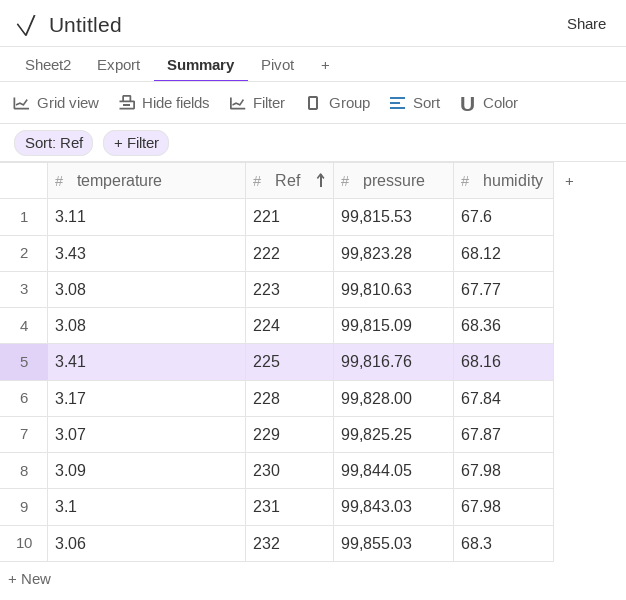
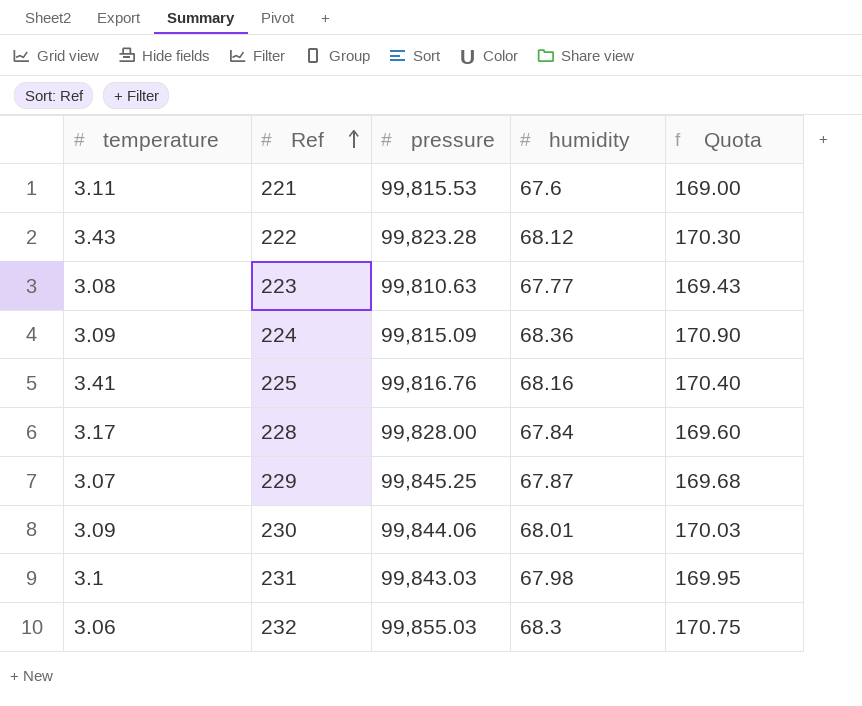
column Quota | formula: none -> [humidity] * 2.5
224 | temperature: 3.08 -> 3.09
229 | pressure: 99,825.25 -> 99,845.25
230 | pressure: 99,844.05 -> 99,844.06
230 | humidity: 67.98 -> 68.01

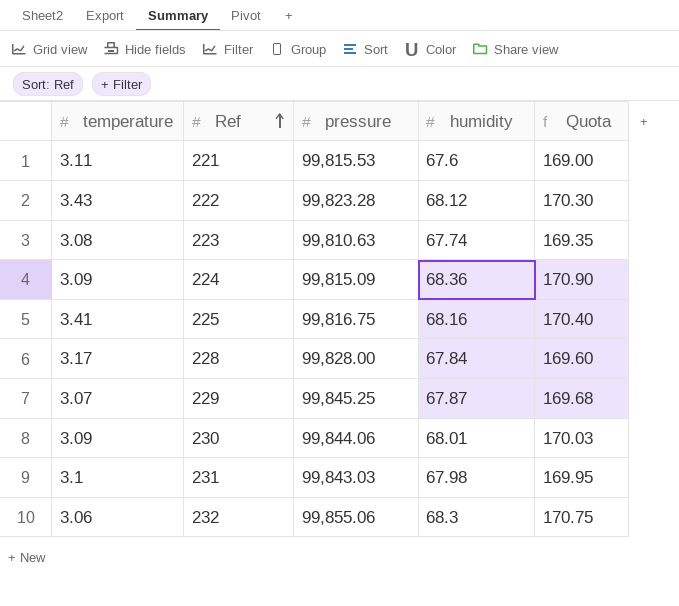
223 | humidity: 67.77 -> 67.74
223 | Quota: 169.43 -> 169.35
225 | pressure: 99,816.76 -> 99,816.75
232 | pressure: 99,855.03 -> 99,855.06

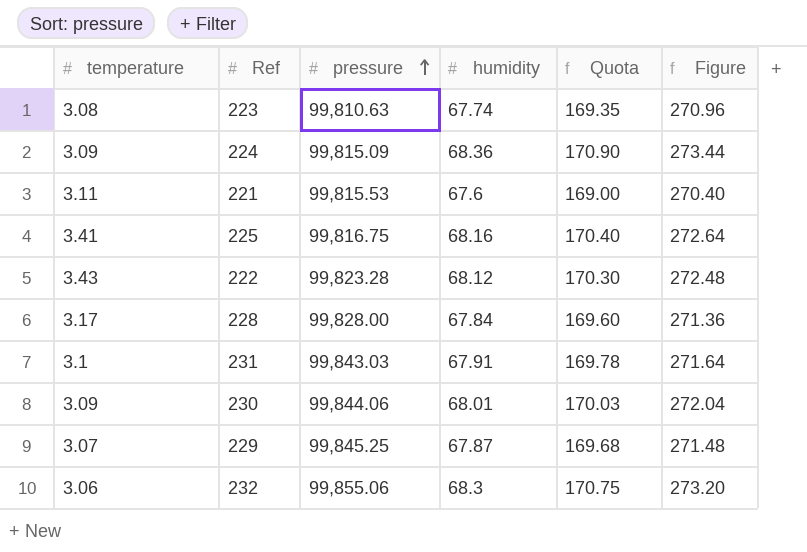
row order: Ref ascending -> pressure ascending
column Figure | formula: none -> [humidity] * 4
231 | humidity: 67.98 -> 67.91
231 | Quota: 169.95 -> 169.78

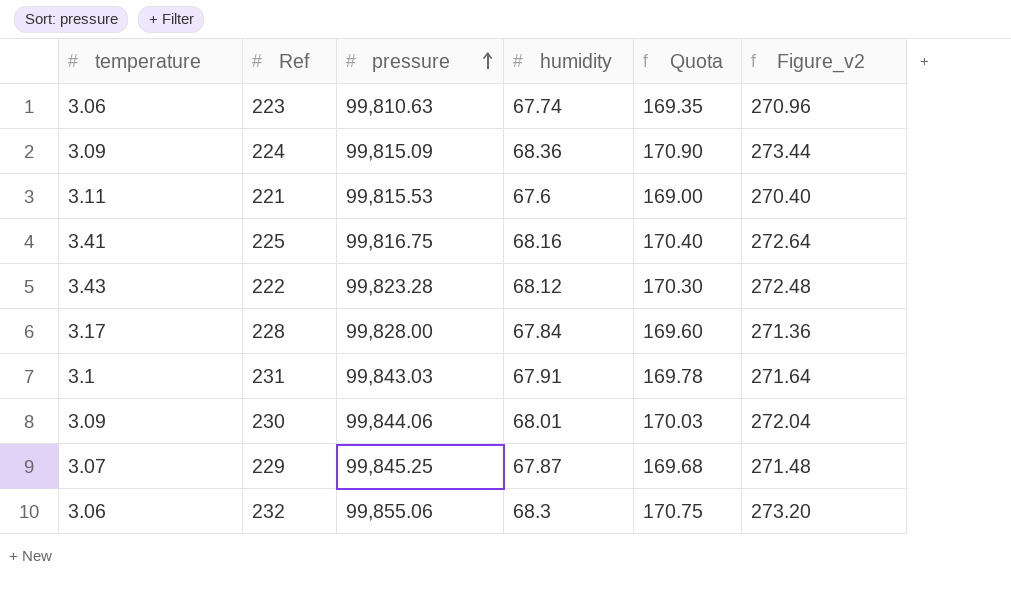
column name: Figure -> Figure_v2
223 | temperature: 3.08 -> 3.06

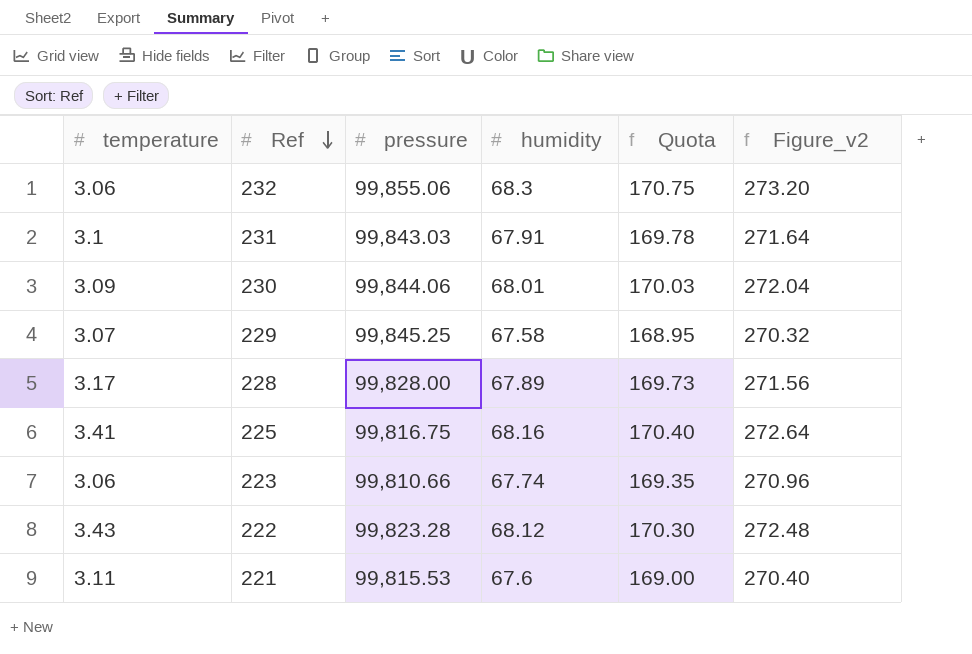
row order: pressure ascending -> Ref descending
row 224: 3.09 | 99,815.09 | 68.36 | 170.90 | 273.44 -> none
229 | humidity: 67.87 -> 67.58
229 | Quota: 169.68 -> 168.95
229 | Figure_v2: 271.48 -> 270.32
228 | humidity: 67.84 -> 67.89
228 | Quota: 169.60 -> 169.73
228 | Figure_v2: 271.36 -> 271.56
223 | pressure: 99,810.63 -> 99,810.66

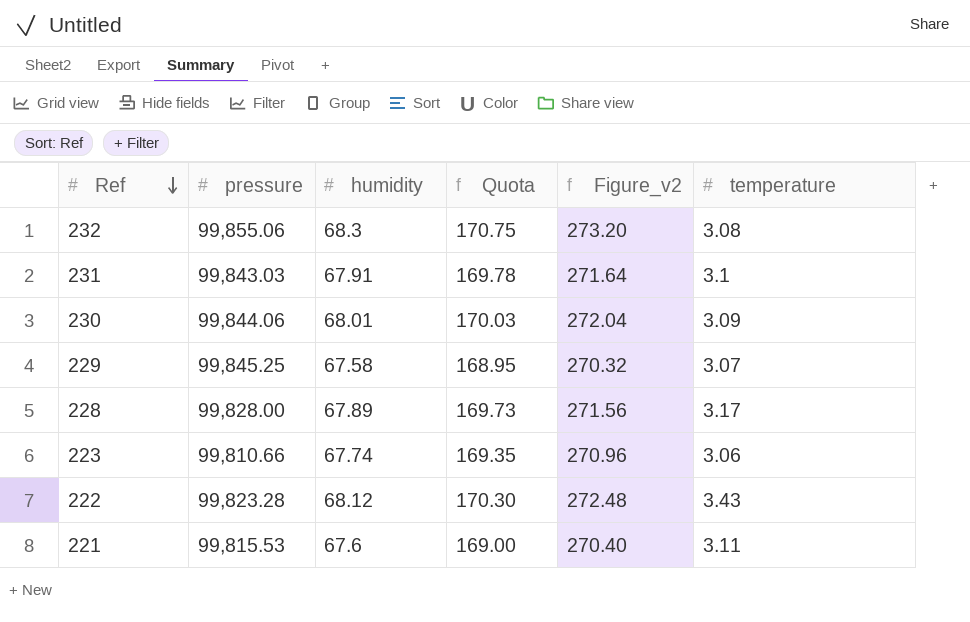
column temperature | position: 1 -> 6
row 225: 3.41 | 99,816.75 | 68.16 | 170.40 | 272.64 -> none
232 | temperature: 3.06 -> 3.08

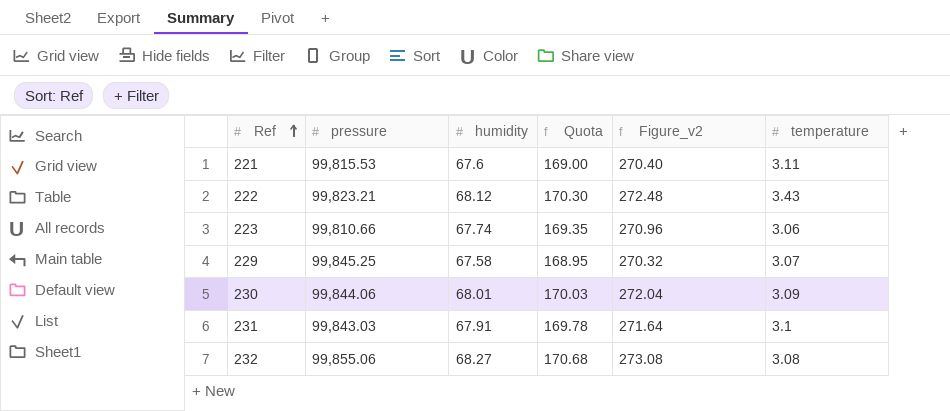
row order: Ref descending -> Ref ascending
row 228: 99,828.00 | 67.89 | 169.73 | 271.56 | 3.17 -> none
222 | pressure: 99,823.28 -> 99,823.21
232 | humidity: 68.3 -> 68.27
232 | Quota: 170.75 -> 170.68
232 | Figure_v2: 273.20 -> 273.08

